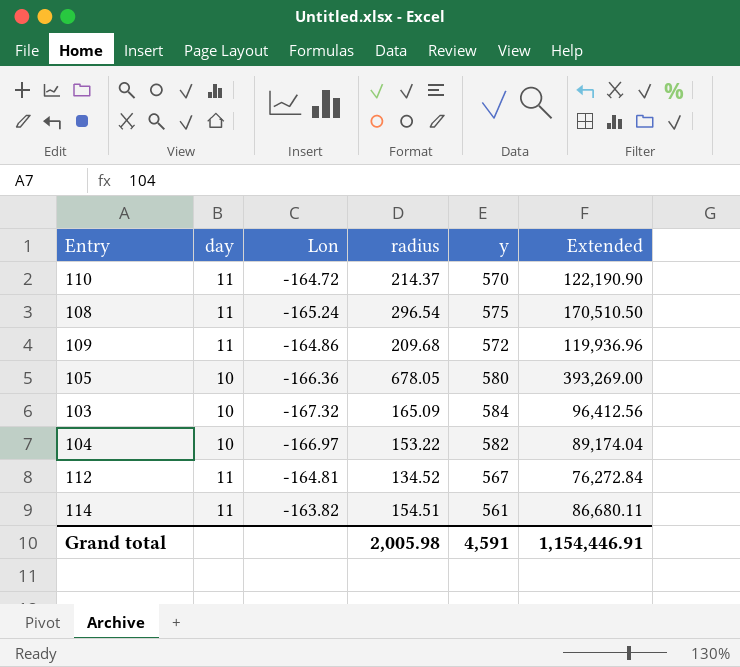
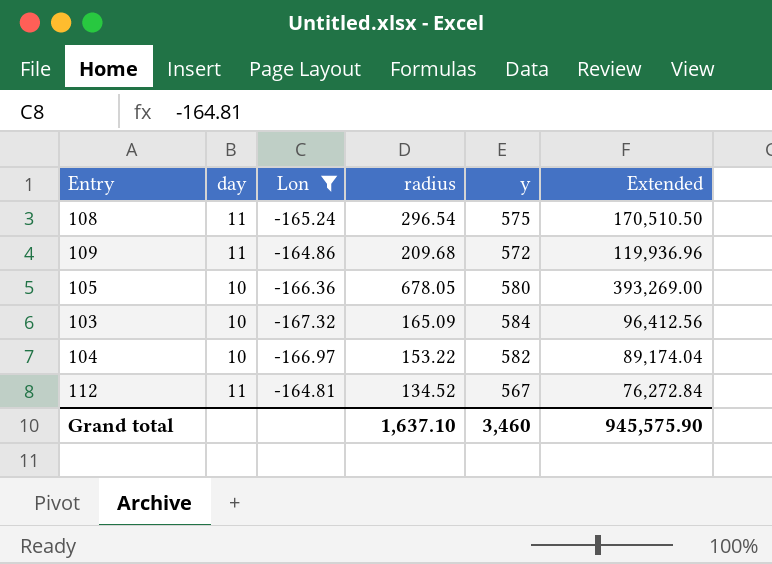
filter: none -> Lon <= -164.81
Grand total | radius: 2,005.98 -> 1,637.10
Grand total | y: 4,591 -> 3,460
Grand total | Extended: 1,154,446.91 -> 945,575.90

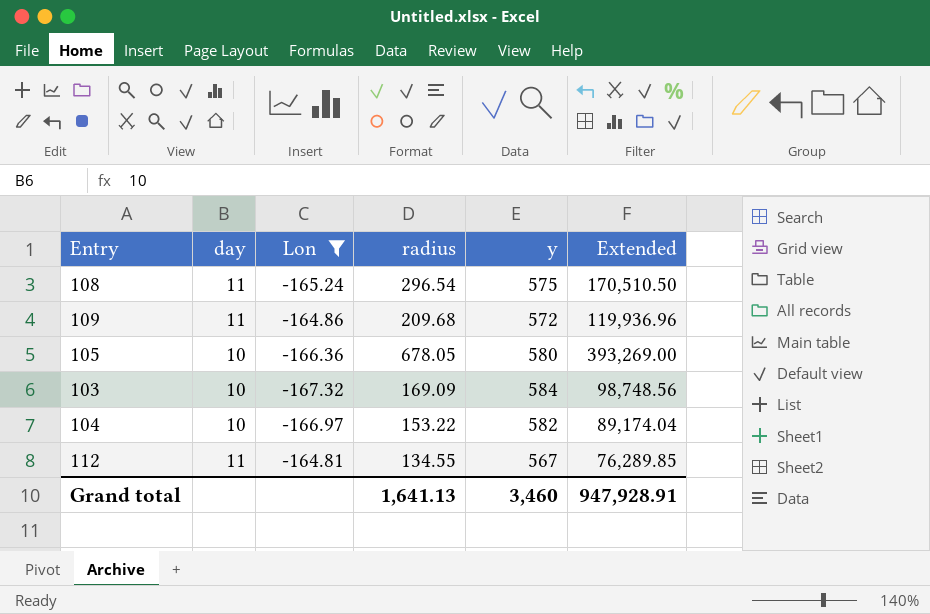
103 | radius: 165.09 -> 169.09
103 | Extended: 96,412.56 -> 98,748.56
112 | radius: 134.52 -> 134.55
112 | Extended: 76,272.84 -> 76,289.85
Grand total | radius: 1,637.10 -> 1,641.13
Grand total | Extended: 945,575.90 -> 947,928.91

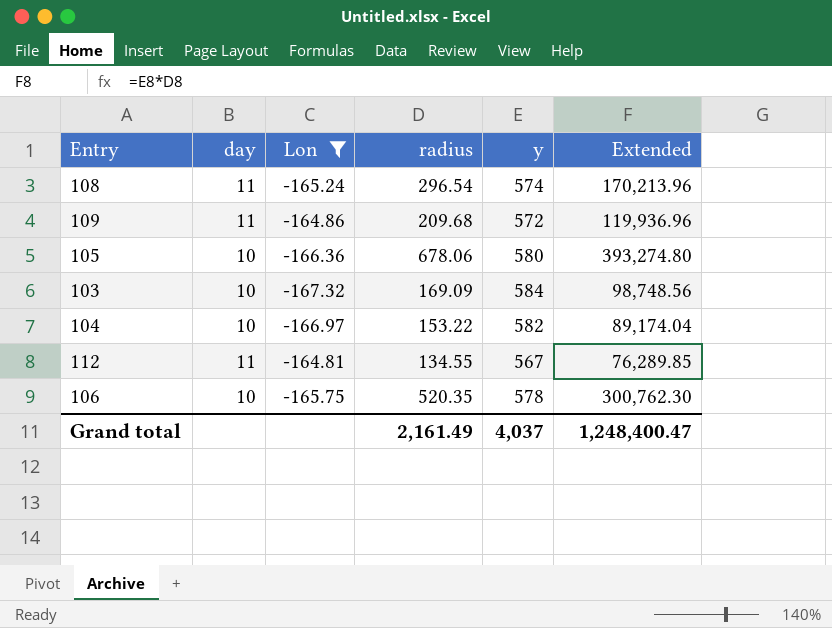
108 | y: 575 -> 574
108 | Extended: 170,510.50 -> 170,213.96
105 | radius: 678.05 -> 678.06
105 | Extended: 393,269.00 -> 393,274.80
row 106: none -> 10 | -165.75 | 520.35 | 578 | 300,762.30
Grand total | radius: 1,641.13 -> 2,161.49
Grand total | y: 3,460 -> 4,037
Grand total | Extended: 947,928.91 -> 1,248,400.47

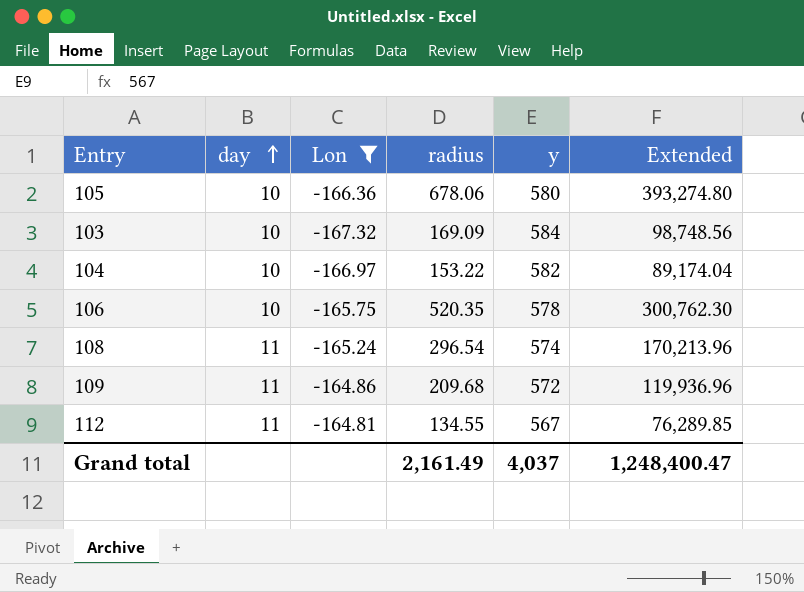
row order: none -> day ascending

